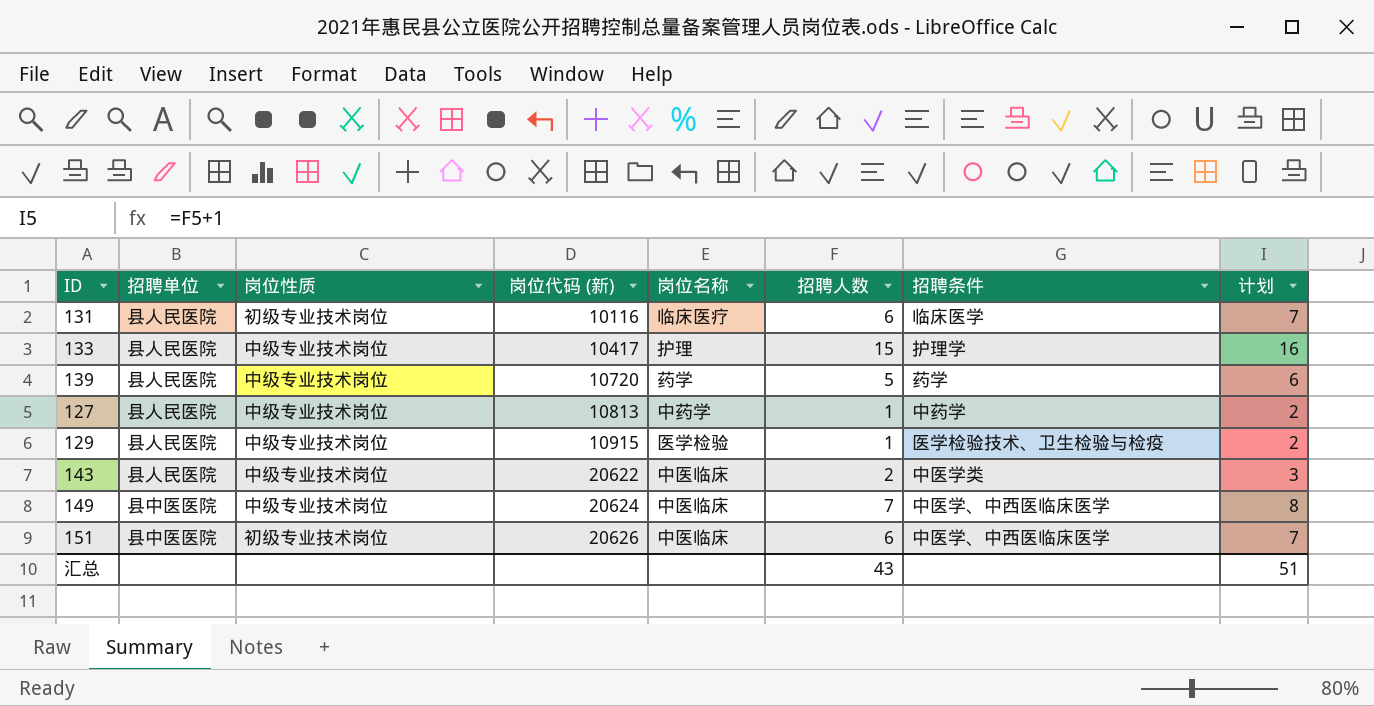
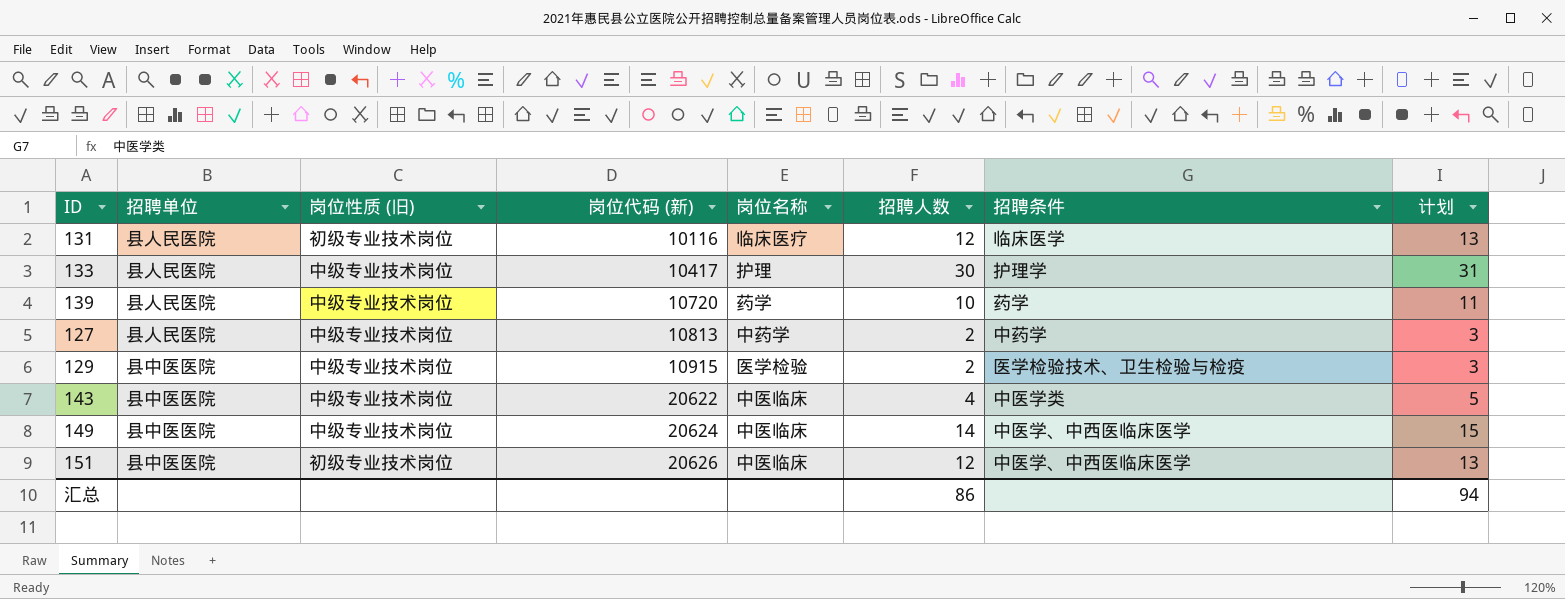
column name: 岗位性质 -> 岗位性质 (旧)
131 | 招聘人数: 6 -> 12
131 | 计划: 7 -> 13
133 | 招聘人数: 15 -> 30
133 | 计划: 16 -> 31
139 | 招聘人数: 5 -> 10
139 | 计划: 6 -> 11
127 | 招聘人数: 1 -> 2
127 | 计划: 2 -> 3
129 | 招聘单位: 县人民医院 -> 县中医医院
129 | 招聘人数: 1 -> 2
129 | 计划: 2 -> 3
143 | 招聘单位: 县人民医院 -> 县中医医院
143 | 招聘人数: 2 -> 4
143 | 计划: 3 -> 5
149 | 招聘人数: 7 -> 14
149 | 计划: 8 -> 15
151 | 招聘人数: 6 -> 12
151 | 计划: 7 -> 13
汇总 | 招聘人数: 43 -> 86
汇总 | 计划: 51 -> 94

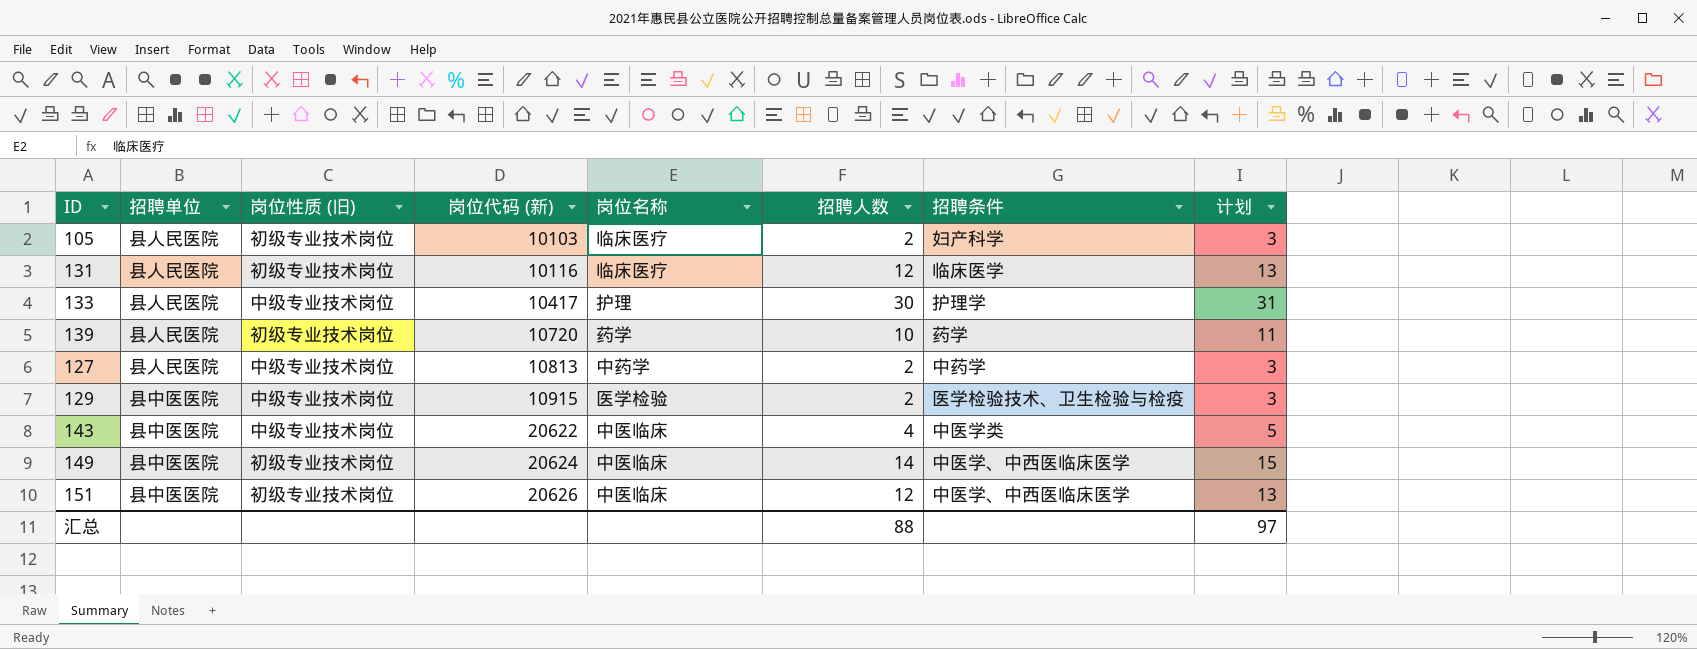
row 105: none -> 县人民医院 | 初级专业技术岗位 | 10103 | 临床医疗 | 2 | 妇产科学 | 3
139 | 岗位性质 (旧): 中级专业技术岗位 -> 初级专业技术岗位
149 | 岗位性质 (旧): 中级专业技术岗位 -> 初级专业技术岗位
汇总 | 招聘人数: 86 -> 88
汇总 | 计划: 94 -> 97

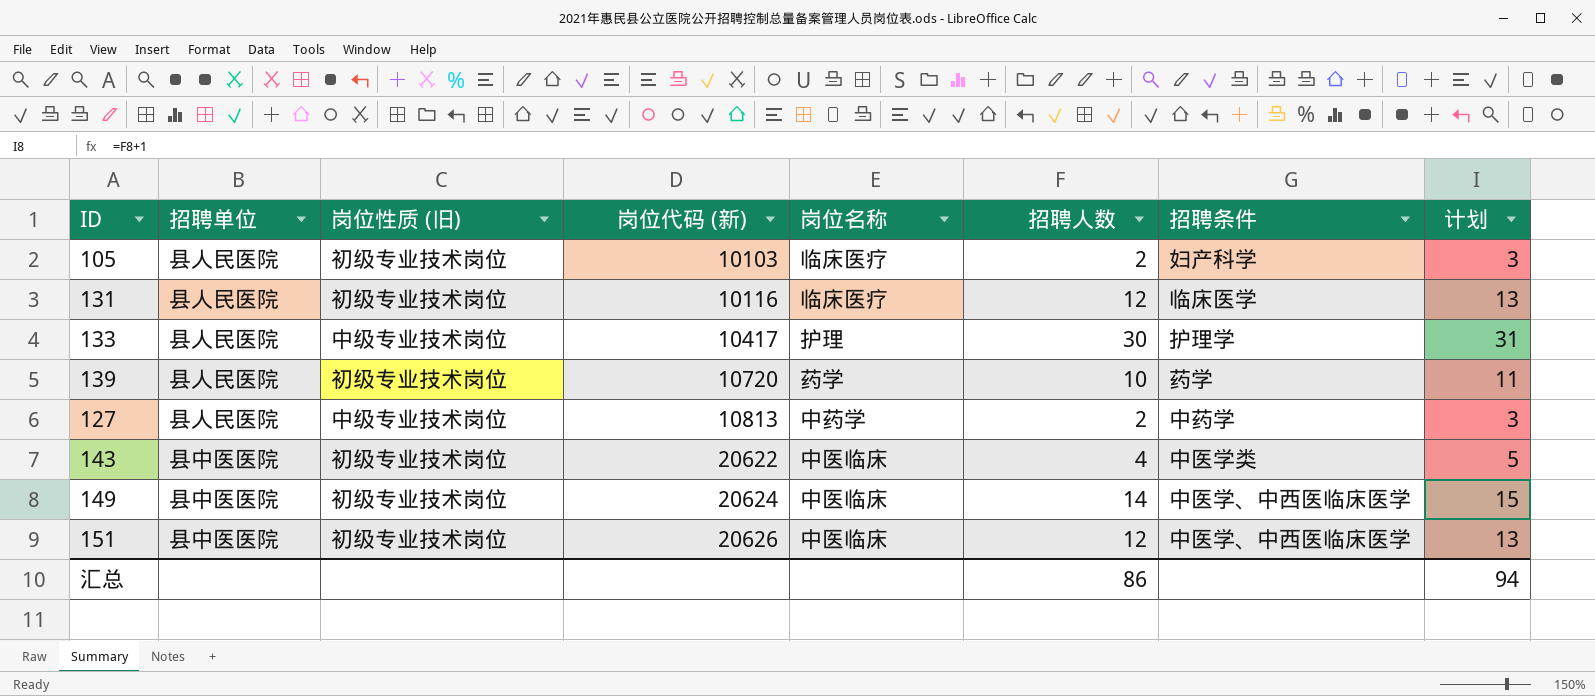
row 129: 县中医医院 | 中级专业技术岗位 | 10915 | 医学检验 | 2 | 医学检验技术、卫生检验与检疫 | 3 -> none
143 | 岗位性质 (旧): 中级专业技术岗位 -> 初级专业技术岗位
汇总 | 招聘人数: 88 -> 86
汇总 | 计划: 97 -> 94

